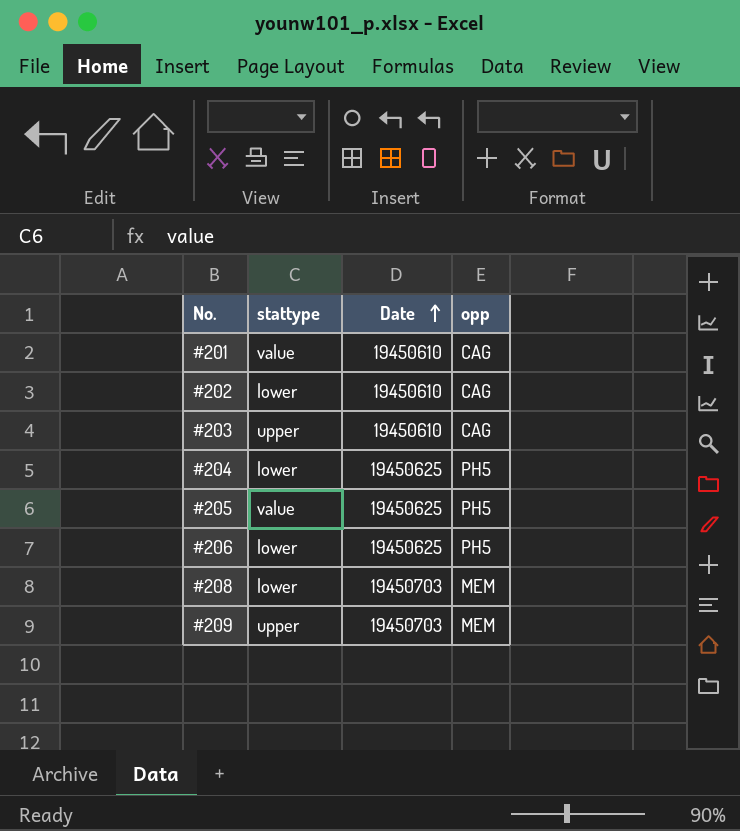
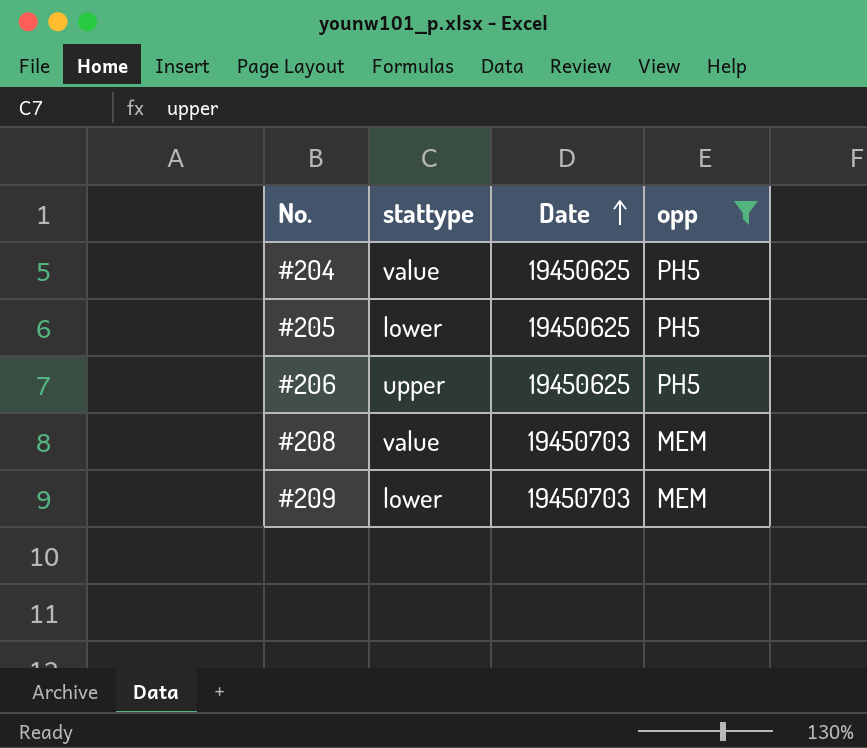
filter: none -> opp != CAG
#204 | stattype: lower -> value
#205 | stattype: value -> lower
#206 | stattype: lower -> upper
#208 | stattype: lower -> value
#209 | stattype: upper -> lower

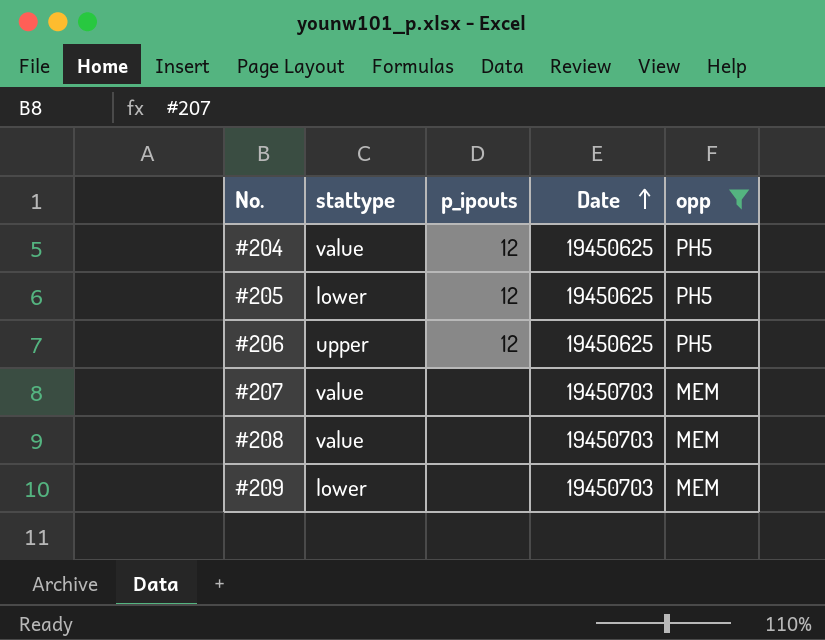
column p_ipouts | position: none -> 3
row #207: none -> value | none | 19450703 | MEM

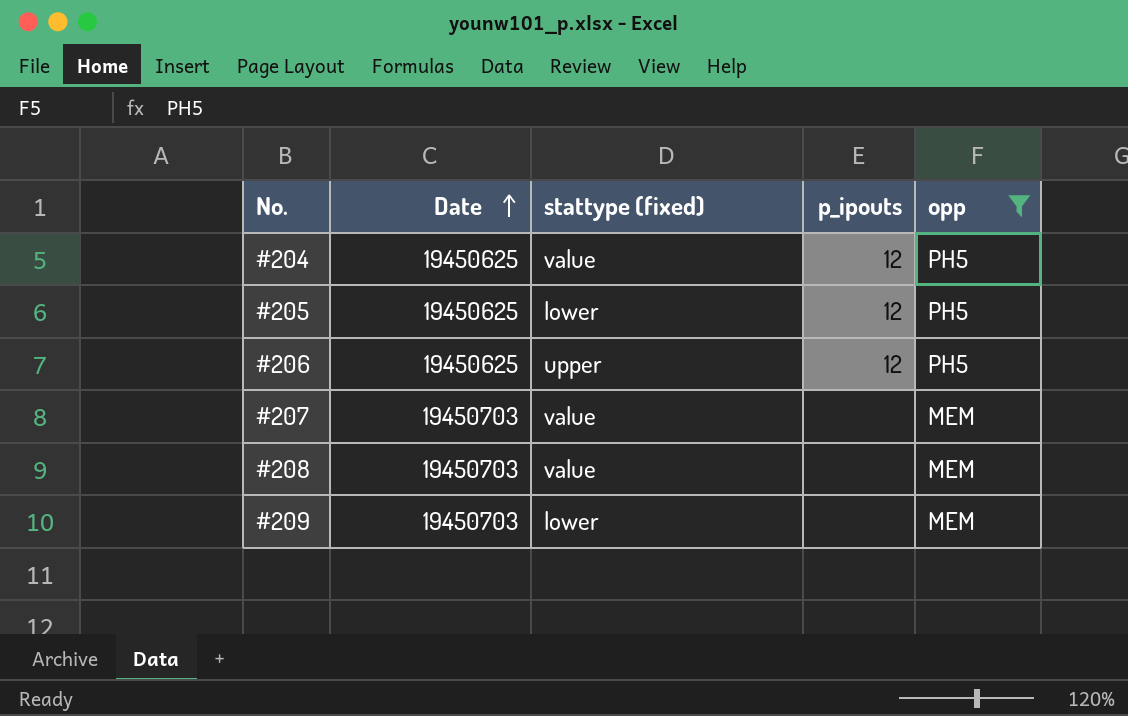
column Date | position: 4 -> 2
column name: stattype -> stattype (fixed)

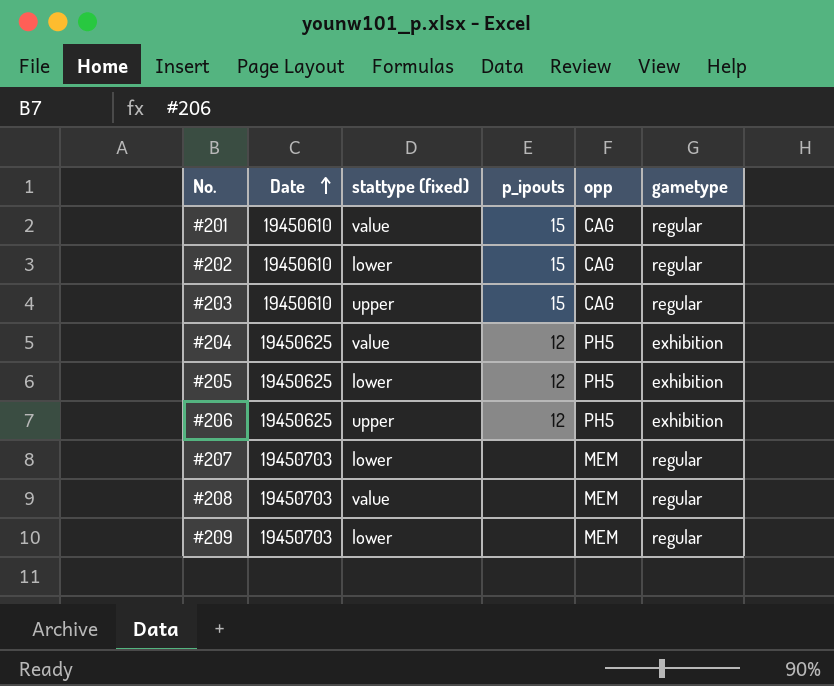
filter: opp != CAG -> none
column gametype | position: none -> 6
#207 | stattype (fixed): value -> lower

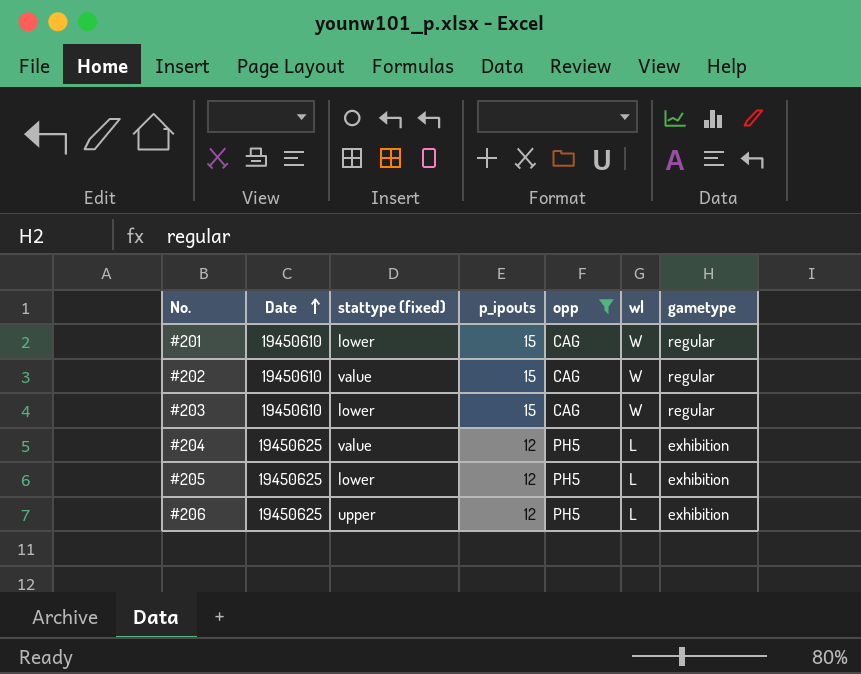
filter: none -> opp != MEM
column wl | position: none -> 6
#201 | stattype (fixed): value -> lower
#202 | stattype (fixed): lower -> value
#203 | stattype (fixed): upper -> lower

